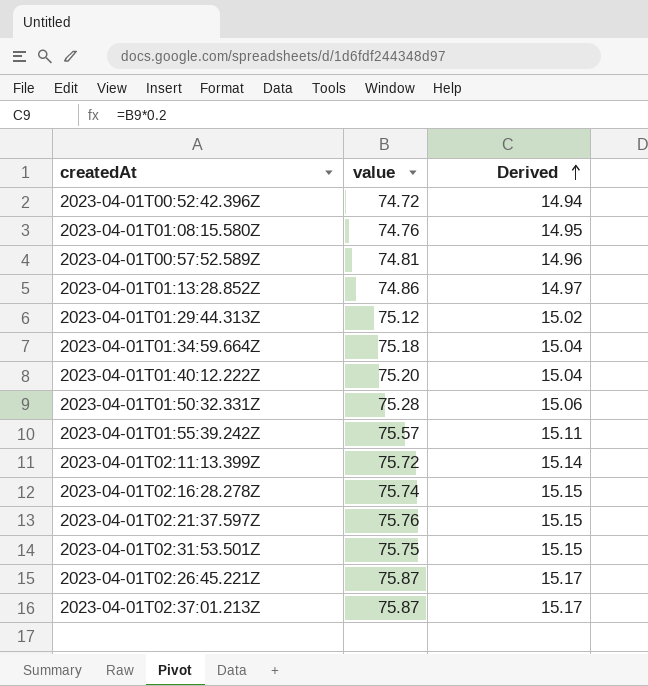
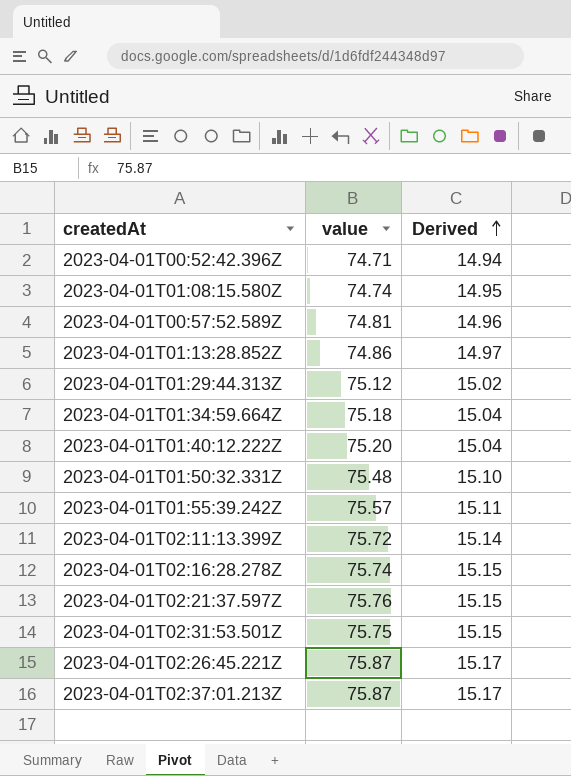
2023-04-01T00:52:42.396Z | value: 74.72 -> 74.71
2023-04-01T01:08:15.580Z | value: 74.76 -> 74.74
2023-04-01T01:50:32.331Z | value: 75.28 -> 75.48
2023-04-01T01:50:32.331Z | Derived: 15.06 -> 15.10

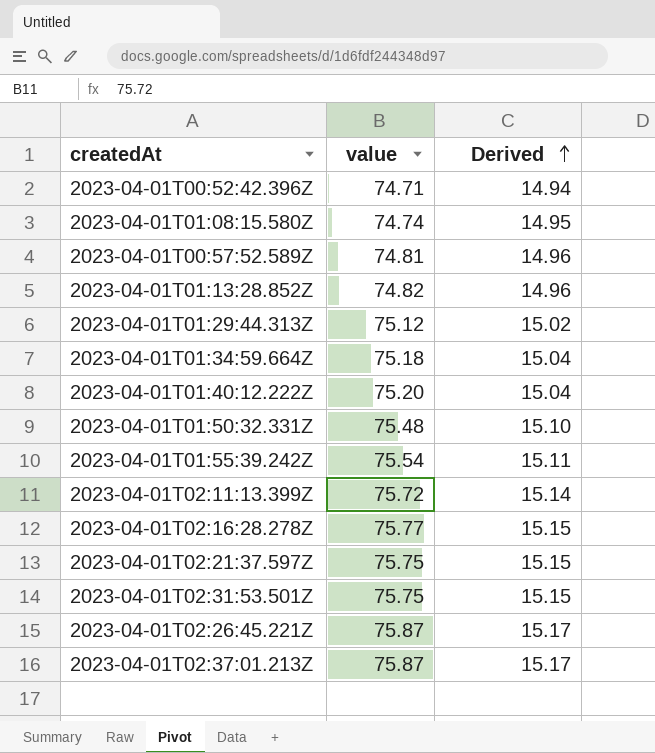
2023-04-01T01:13:28.852Z | value: 74.86 -> 74.82
2023-04-01T01:13:28.852Z | Derived: 14.97 -> 14.96
2023-04-01T01:55:39.242Z | value: 75.57 -> 75.54
2023-04-01T02:16:28.278Z | value: 75.74 -> 75.77
2023-04-01T02:21:37.597Z | value: 75.76 -> 75.75

